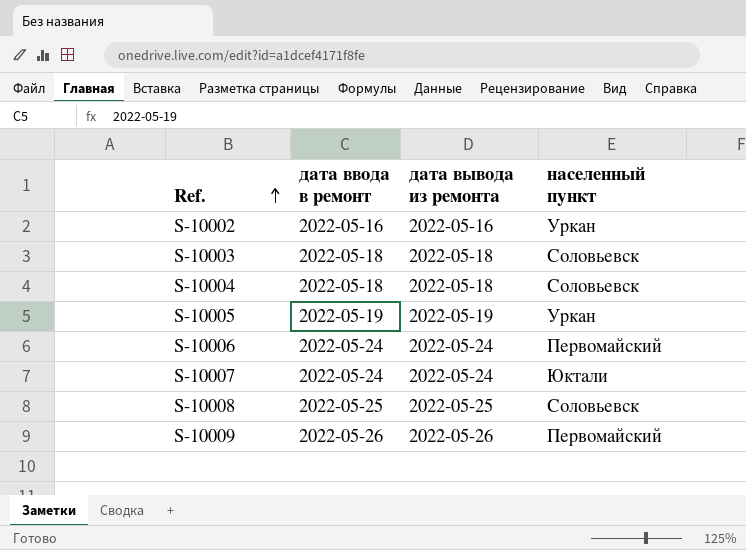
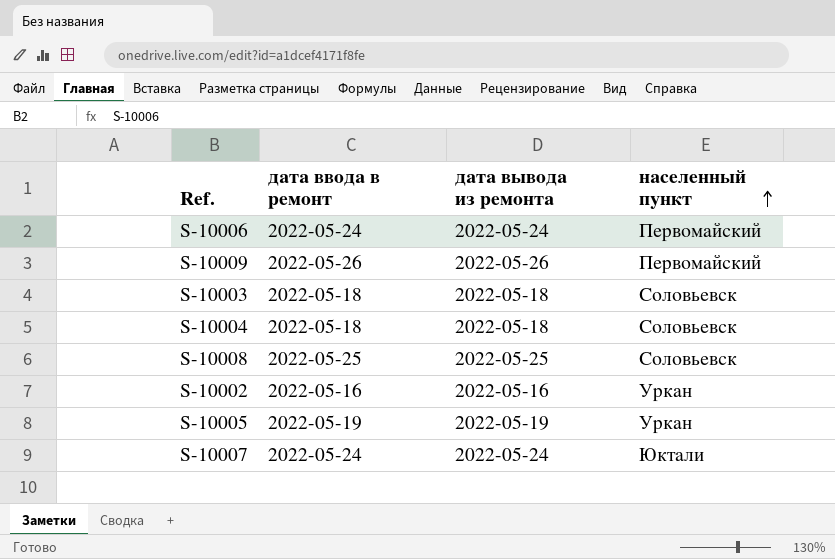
row order: Ref. ascending -> населенный пункт ascending

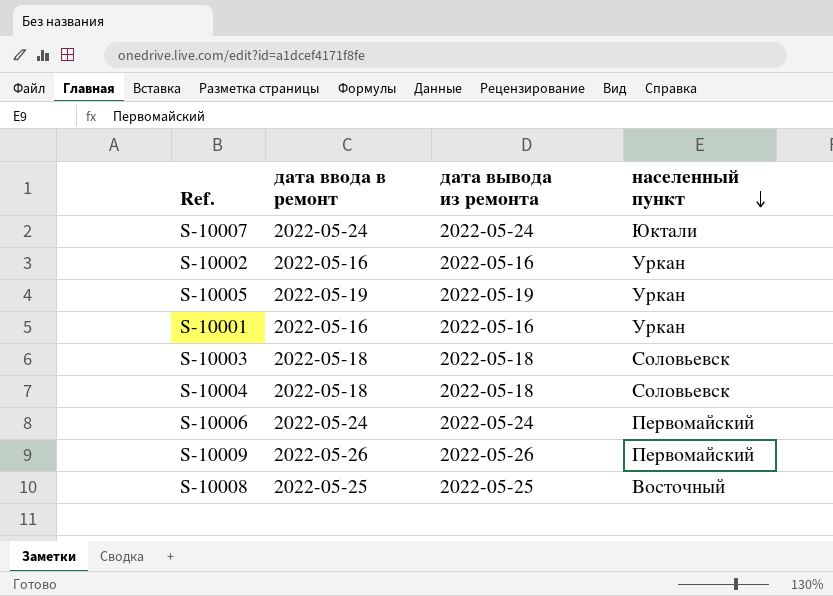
row order: населенный пункт ascending -> населенный пункт descending
row S-10001: none -> 2022-05-16 | 2022-05-16 | Уркан
S-10008 | населенный пункт: Соловьевск -> Восточный

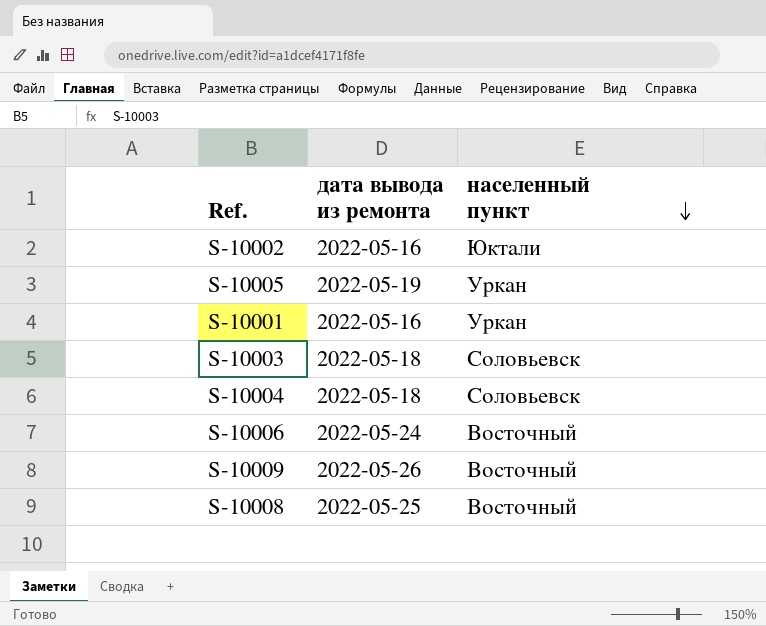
column дата ввода в ремонт | position: 2 -> none
row S-10007: 2022-05-24 | 2022-05-24 | Юктали -> none
S-10002 | населенный пункт: Уркан -> Юктали
S-10006 | населенный пункт: Первомайский -> Восточный
S-10009 | населенный пункт: Первомайский -> Восточный

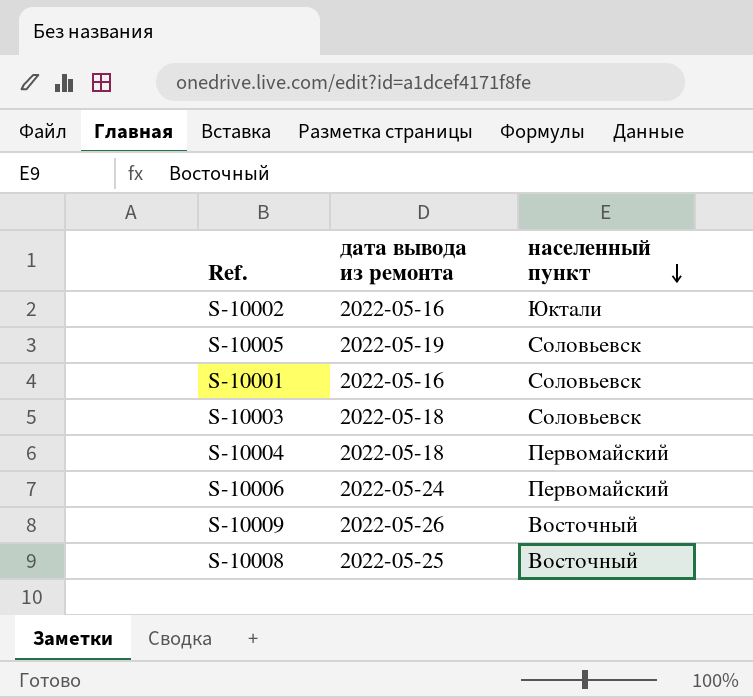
S-10005 | населенный пункт: Уркан -> Соловьевск
S-10001 | населенный пункт: Уркан -> Соловьевск
S-10004 | населенный пункт: Соловьевск -> Первомайский
S-10006 | населенный пункт: Восточный -> Первомайский

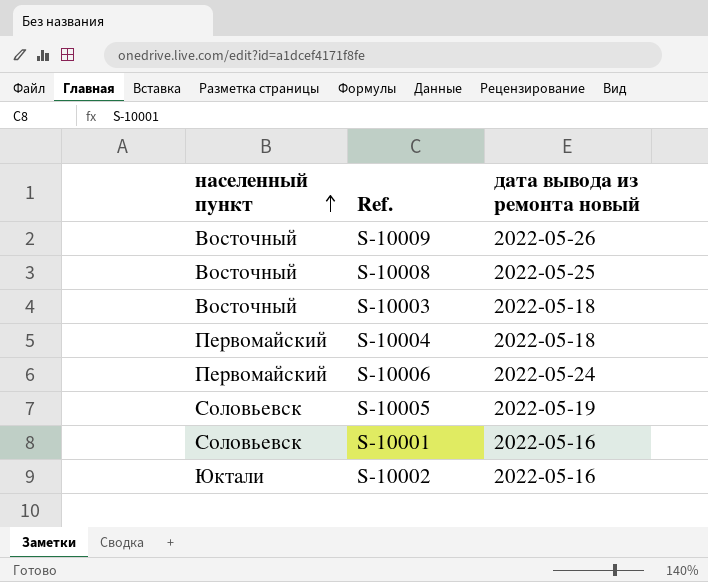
row order: населенный пункт descending -> населенный пункт ascending
column населенный пункт | position: 3 -> 1
column name: дата вывода из ремонта -> дата вывода из ремонта новый
S-10003 | населенный пункт: Соловьевск -> Восточный

